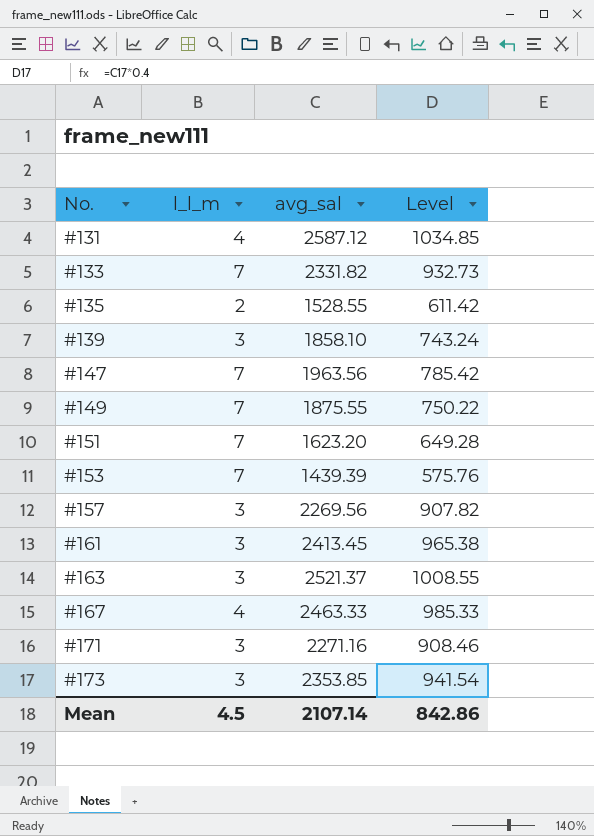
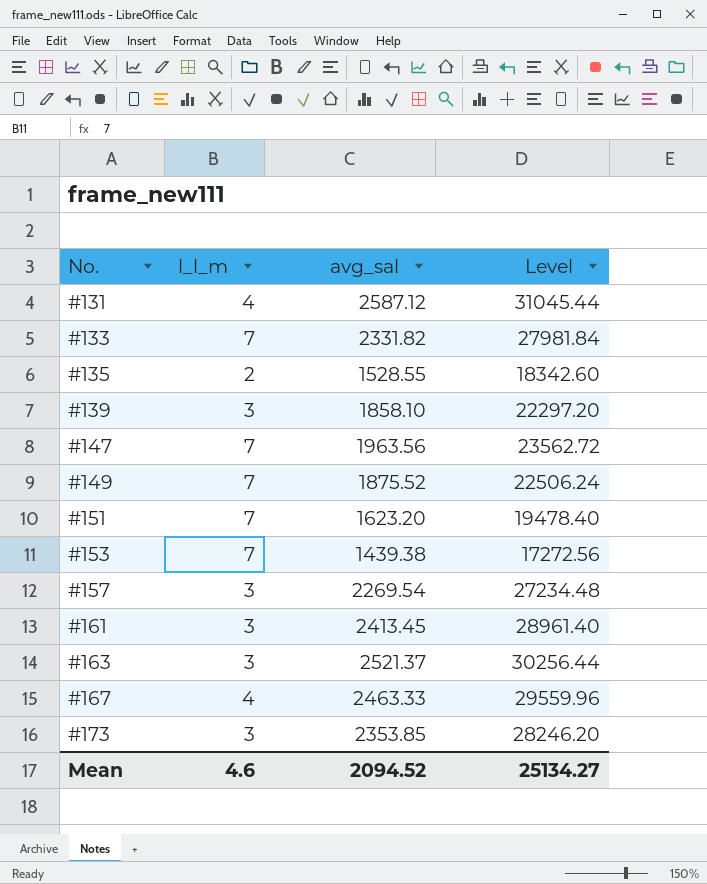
column Level | formula: [avg_sal] * 0.4 -> [avg_sal] * 12
row #171: 3 | 2271.16 | 908.46 -> none
#149 | avg_sal: 1875.55 -> 1875.52
#153 | avg_sal: 1439.39 -> 1439.38
#157 | avg_sal: 2269.56 -> 2269.54
Mean | l_l_m: 4.5 -> 4.6
Mean | avg_sal: 2107.14 -> 2094.52
Mean | Level: 842.86 -> 25134.27

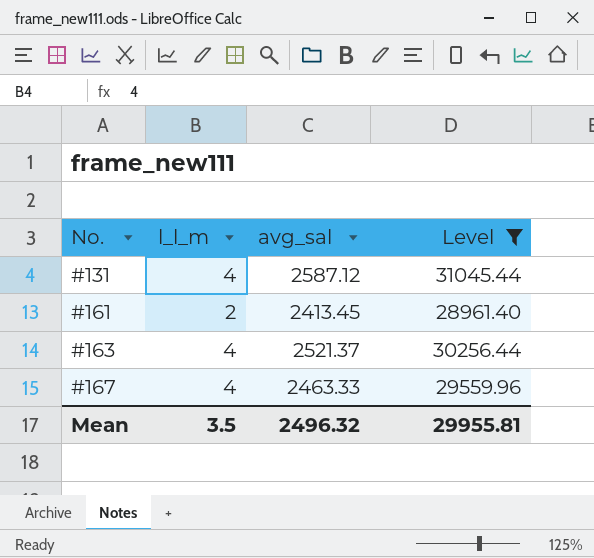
filter: none -> Level >= 28961.40
#161 | l_l_m: 3 -> 2
#163 | l_l_m: 3 -> 4
Mean | l_l_m: 4.6 -> 3.5
Mean | avg_sal: 2094.52 -> 2496.32
Mean | Level: 25134.27 -> 29955.81

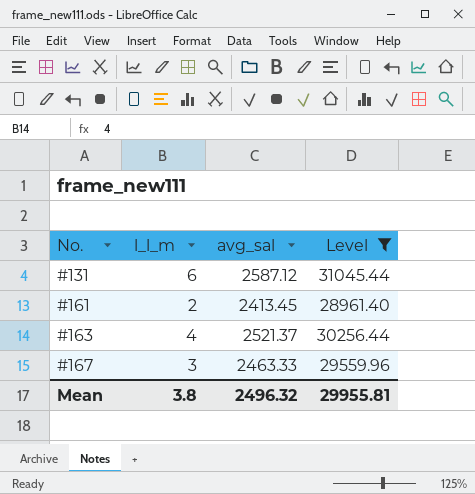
#131 | l_l_m: 4 -> 6
#167 | l_l_m: 4 -> 3
Mean | l_l_m: 3.5 -> 3.8

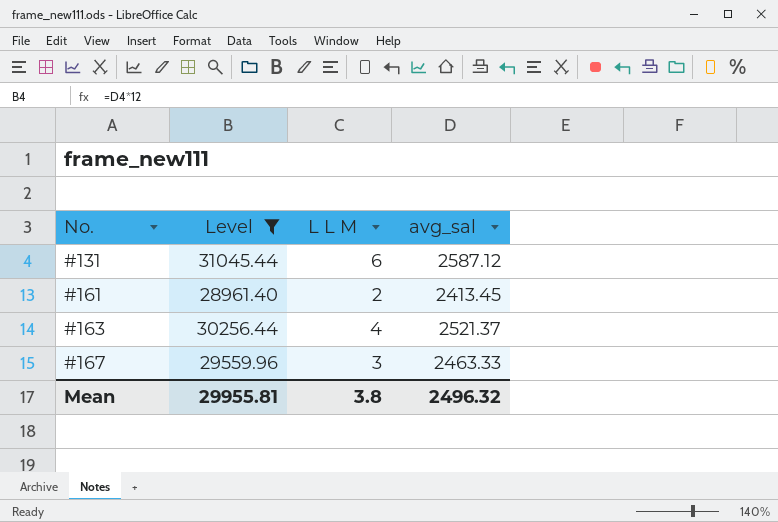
column Level | position: 4 -> 2
column name: l_l_m -> L L M

